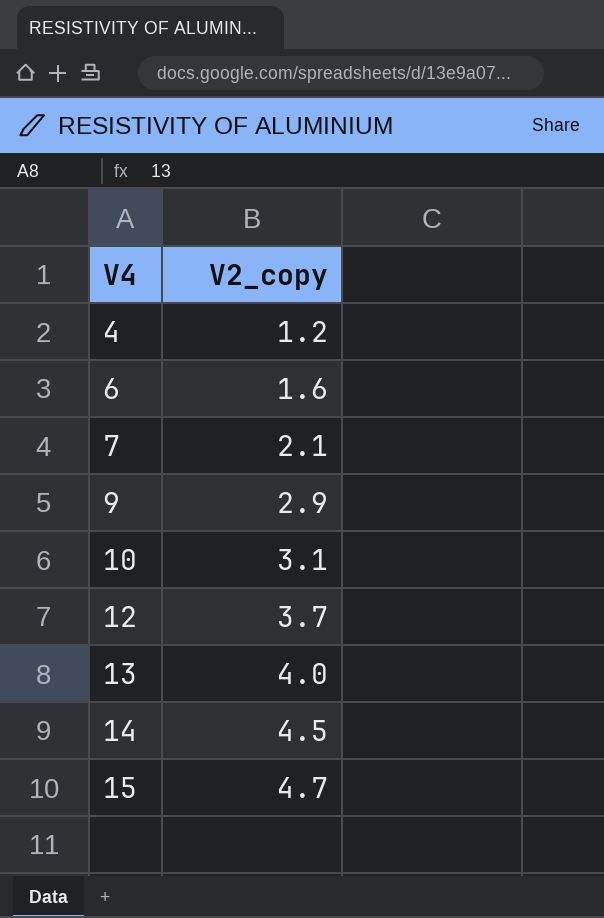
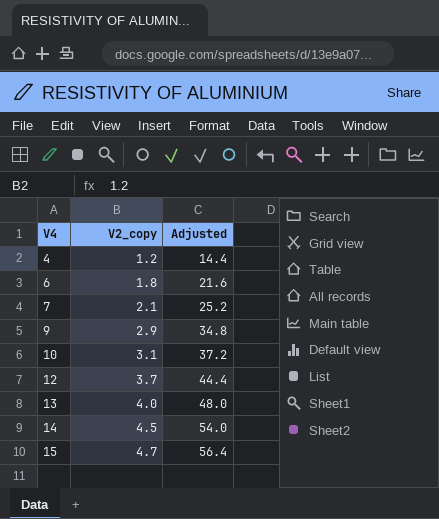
column Adjusted | formula: none -> [V2_copy] * 12
6 | V2_copy: 1.6 -> 1.8

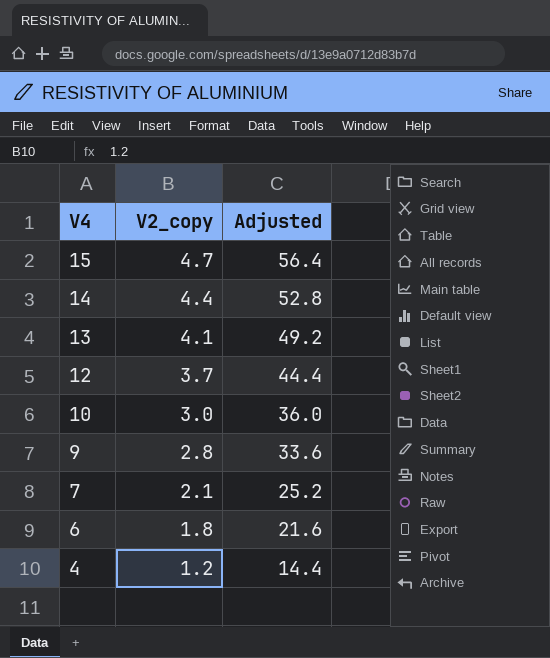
row order: V4 ascending -> V4 descending
14 | V2_copy: 4.5 -> 4.4
14 | Adjusted: 54.0 -> 52.8
13 | V2_copy: 4.0 -> 4.1
13 | Adjusted: 48.0 -> 49.2
10 | V2_copy: 3.1 -> 3.0
10 | Adjusted: 37.2 -> 36.0
9 | V2_copy: 2.9 -> 2.8
9 | Adjusted: 34.8 -> 33.6

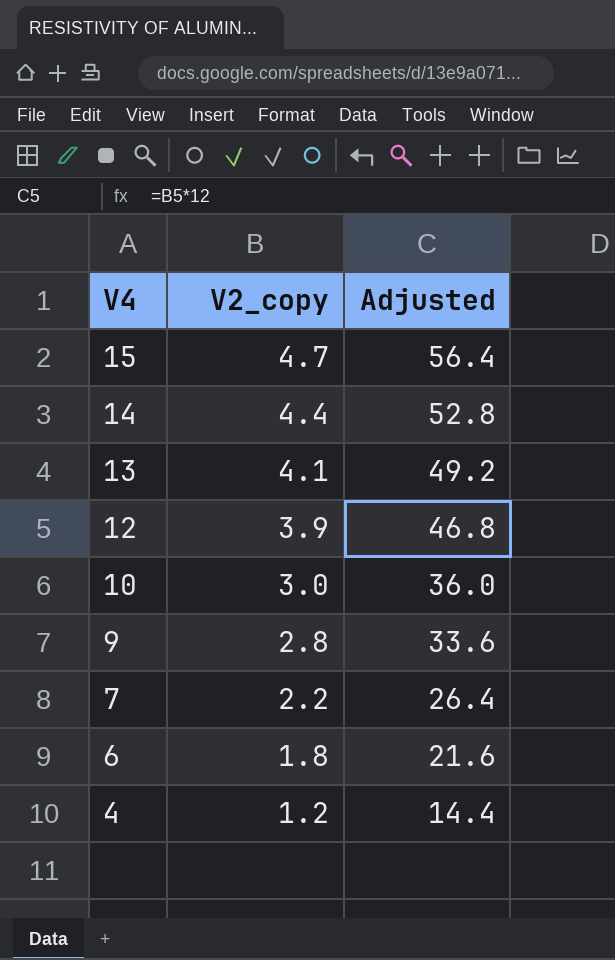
12 | V2_copy: 3.7 -> 3.9
12 | Adjusted: 44.4 -> 46.8
7 | V2_copy: 2.1 -> 2.2
7 | Adjusted: 25.2 -> 26.4

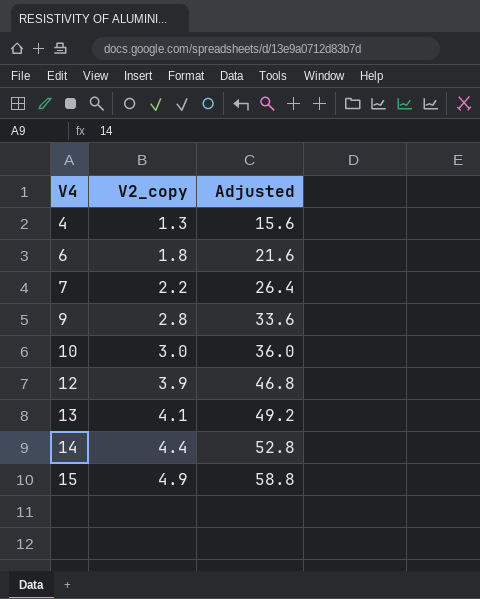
row order: V4 descending -> V4 ascending
4 | V2_copy: 1.2 -> 1.3
4 | Adjusted: 14.4 -> 15.6
15 | V2_copy: 4.7 -> 4.9
15 | Adjusted: 56.4 -> 58.8

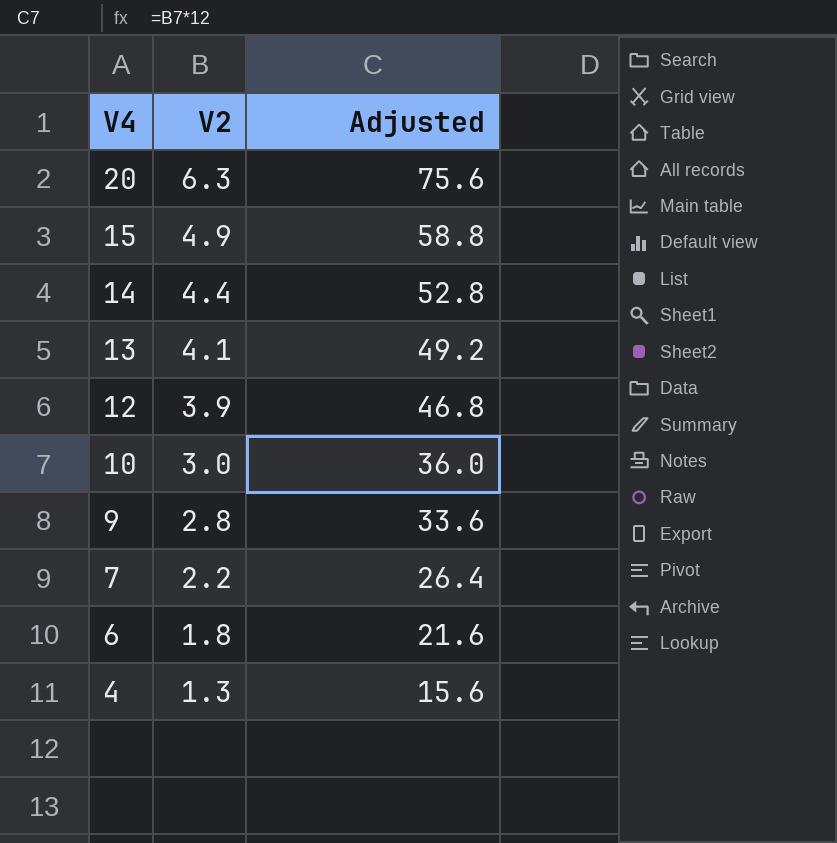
row order: V4 ascending -> V4 descending
column name: V2_copy -> V2
row 20: none -> 6.3 | 75.6

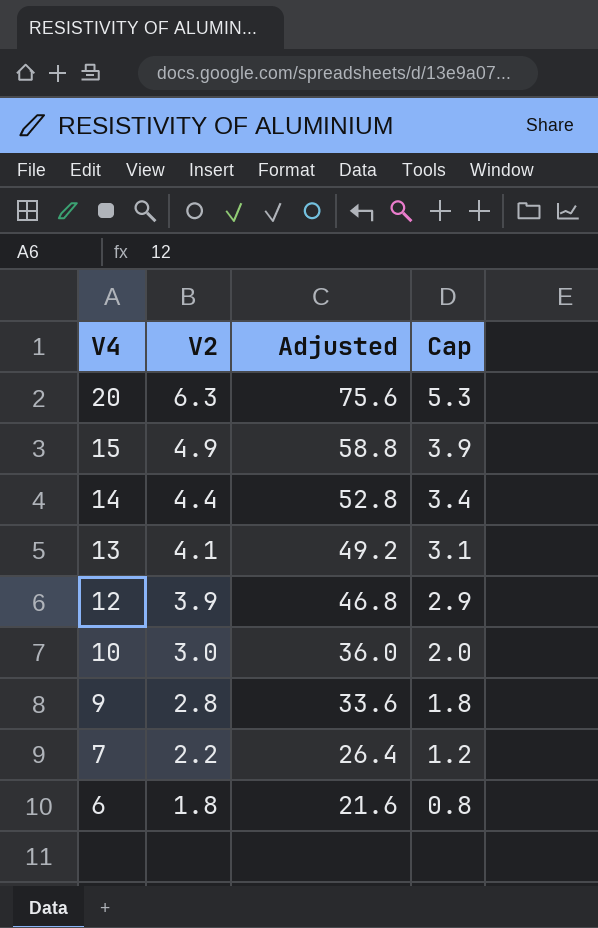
column Cap | formula: none -> [V2] - 1
row 4: 1.3 | 15.6 -> none

